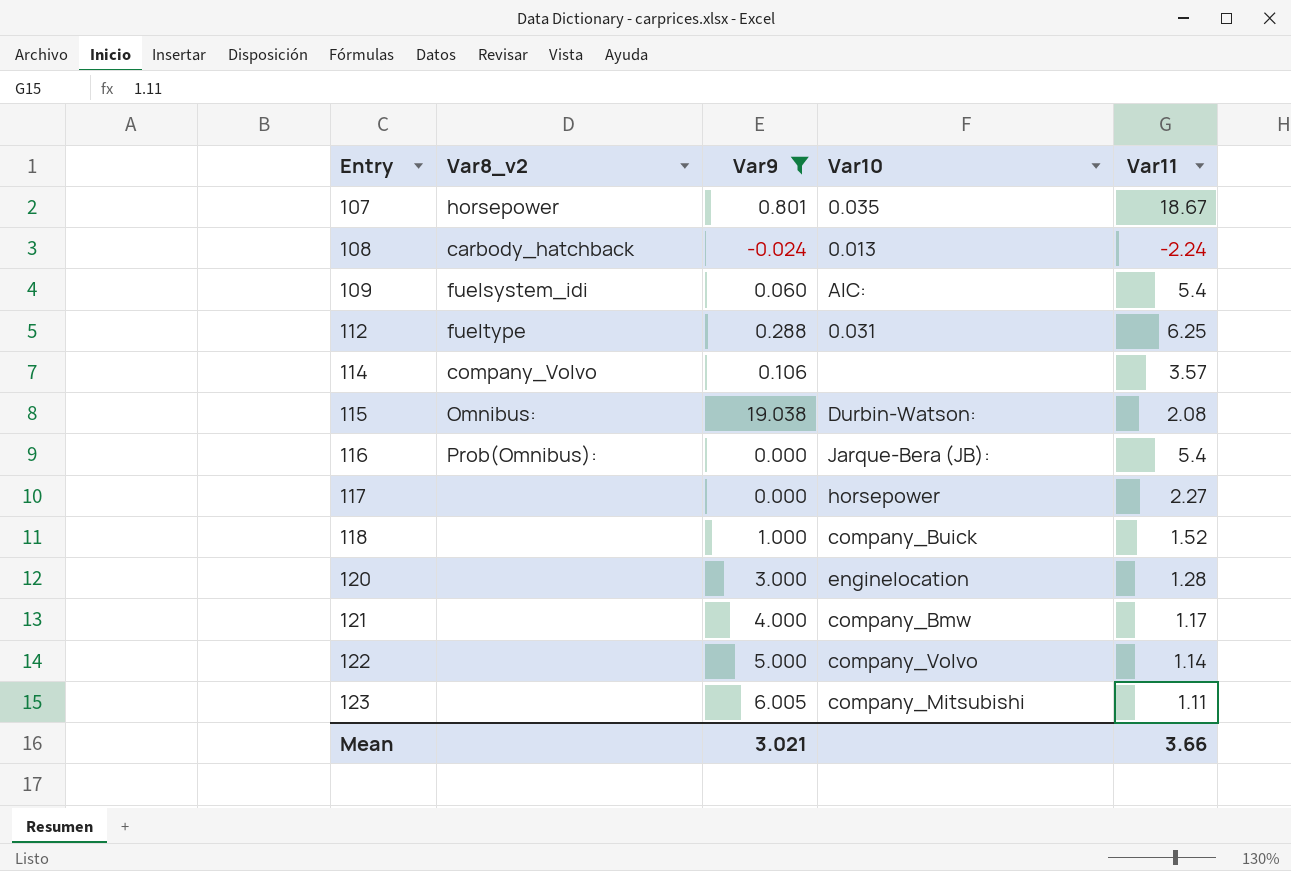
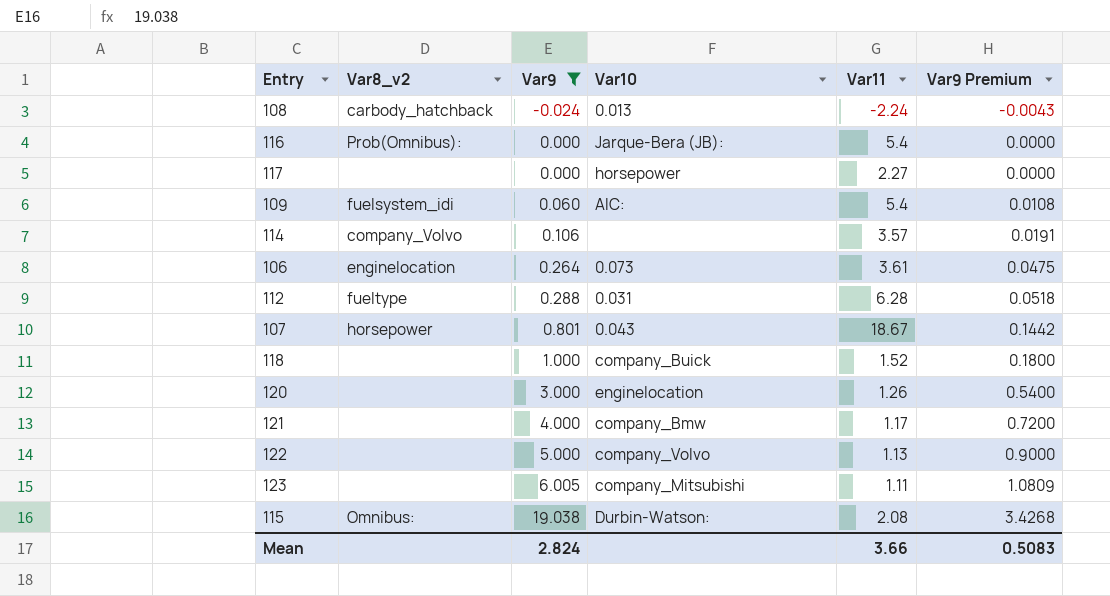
row order: Entry ascending -> Var9 ascending
column Var9 Premium | formula: none -> [Var9] * 0.18
row 106: none -> enginelocation | 0.264 | 0.073 | 3.61 | 0.0475
112 | Var11: 6.25 -> 6.28
107 | Var10: 0.035 -> 0.043
120 | Var11: 1.28 -> 1.26
122 | Var11: 1.14 -> 1.13
Mean | Var9: 3.021 -> 2.824

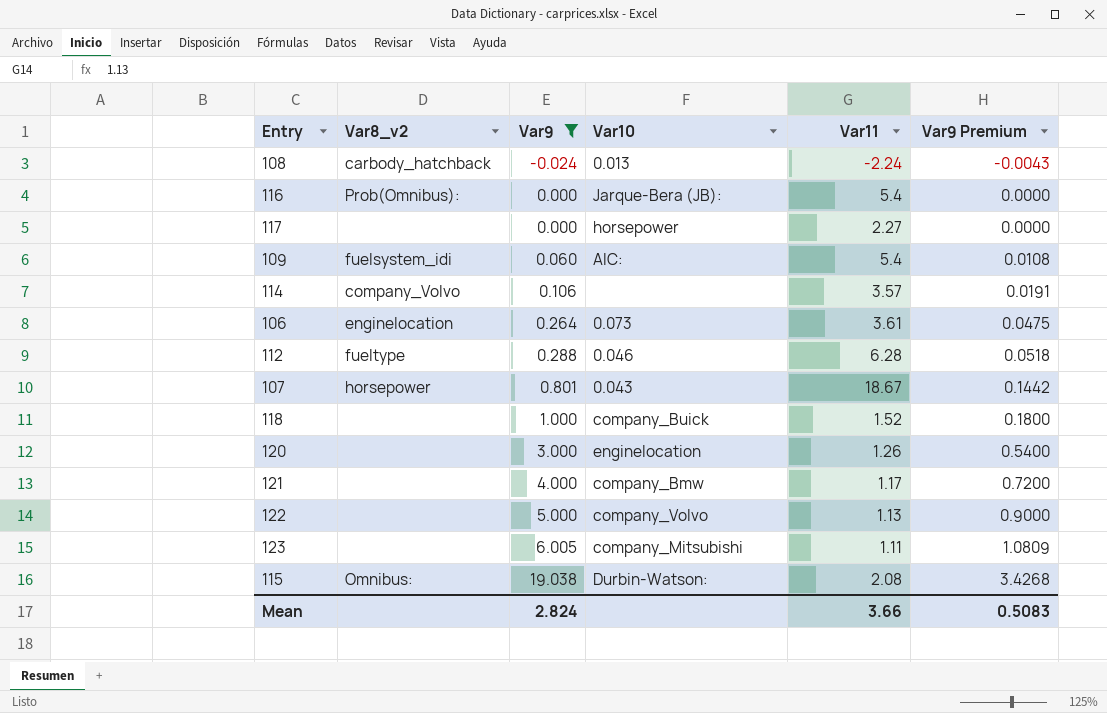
112 | Var10: 0.031 -> 0.046

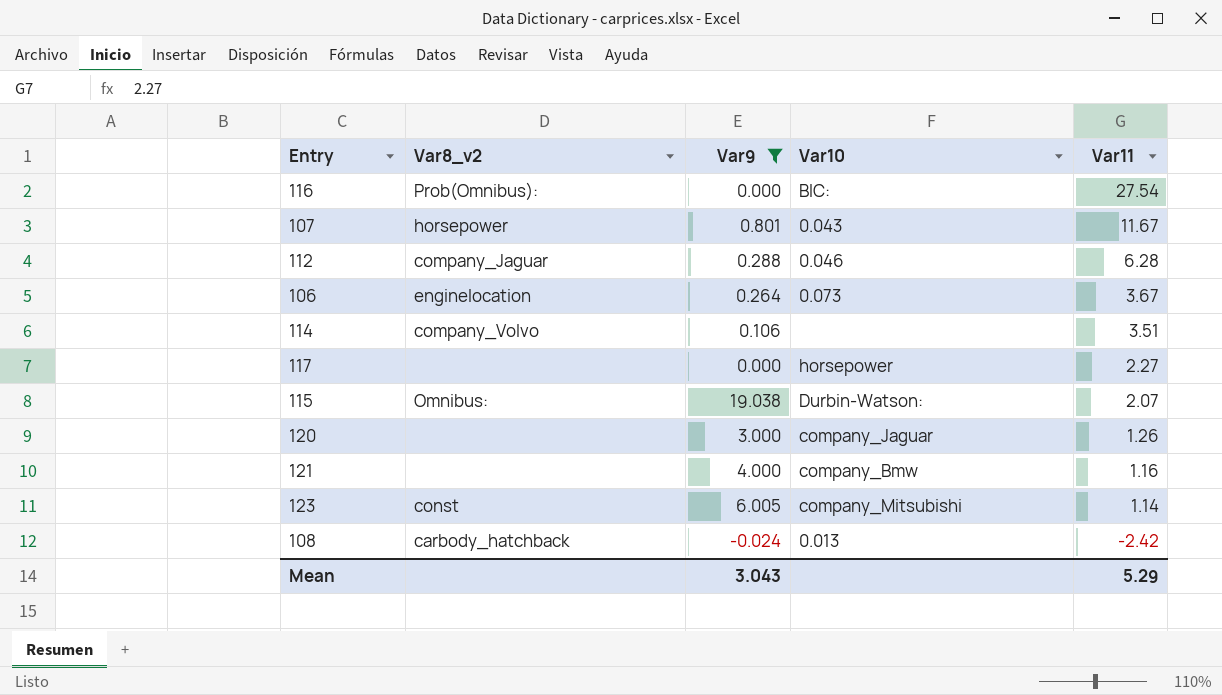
row order: Var9 ascending -> Var11 descending
column Var9 Premium | formula: [Var9] * 0.18 -> none
row 109: fuelsystem_idi | 0.060 | AIC: | 5.4 | 0.0108 -> none
row 118: none | 1.000 | company_Buick | 1.52 | 0.1800 -> none
row 122: none | 5.000 | company_Volvo | 1.13 | 0.9000 -> none
116 | Var10: Jarque-Bera (JB): -> BIC:
116 | Var11: 5.4 -> 27.54
107 | Var11: 18.67 -> 11.67
112 | Var8_v2: fueltype -> company_Jaguar
106 | Var11: 3.61 -> 3.67
114 | Var11: 3.57 -> 3.51
115 | Var11: 2.08 -> 2.07
120 | Var10: enginelocation -> company_Jaguar
121 | Var11: 1.17 -> 1.16
123 | Var8_v2: none -> const
123 | Var11: 1.11 -> 1.14
108 | Var11: -2.24 -> -2.42
Mean | Var9: 2.824 -> 3.043
Mean | Var11: 3.66 -> 5.29

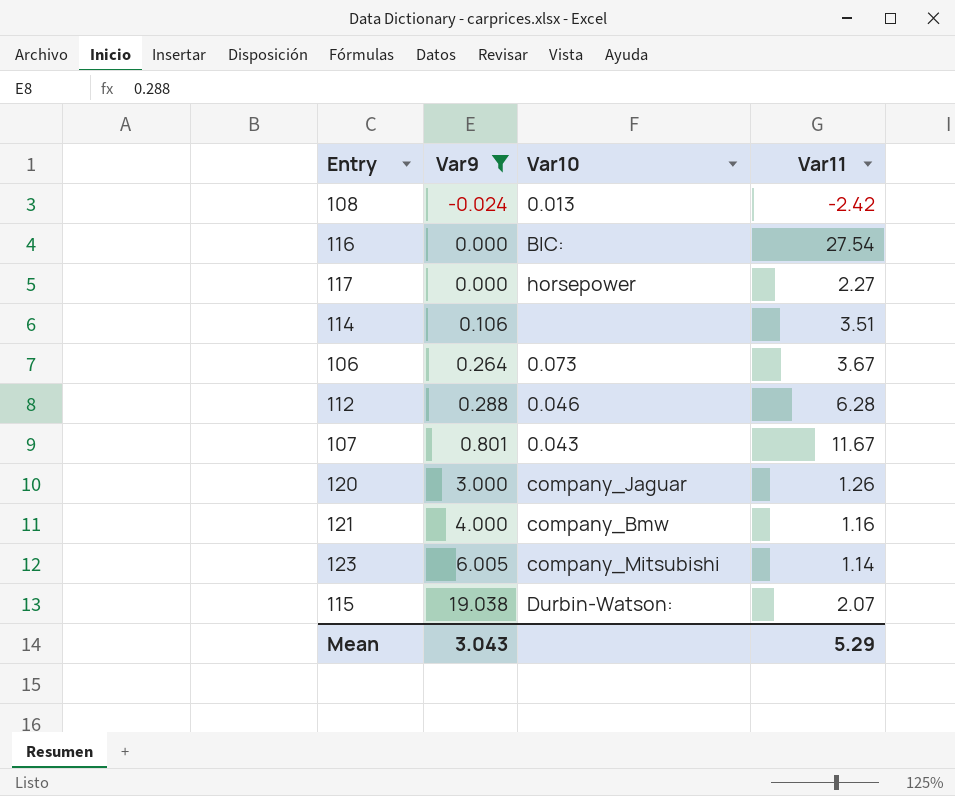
row order: Var11 descending -> Var9 ascending
column Var8_v2 | position: 2 -> none

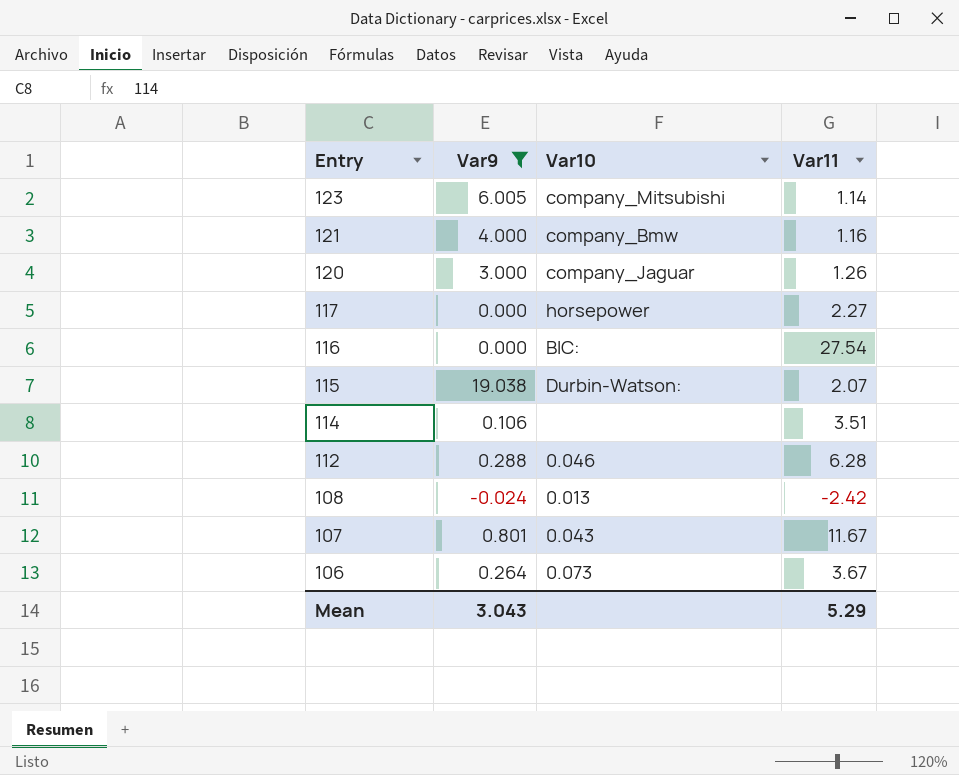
row order: Var9 ascending -> Entry descending

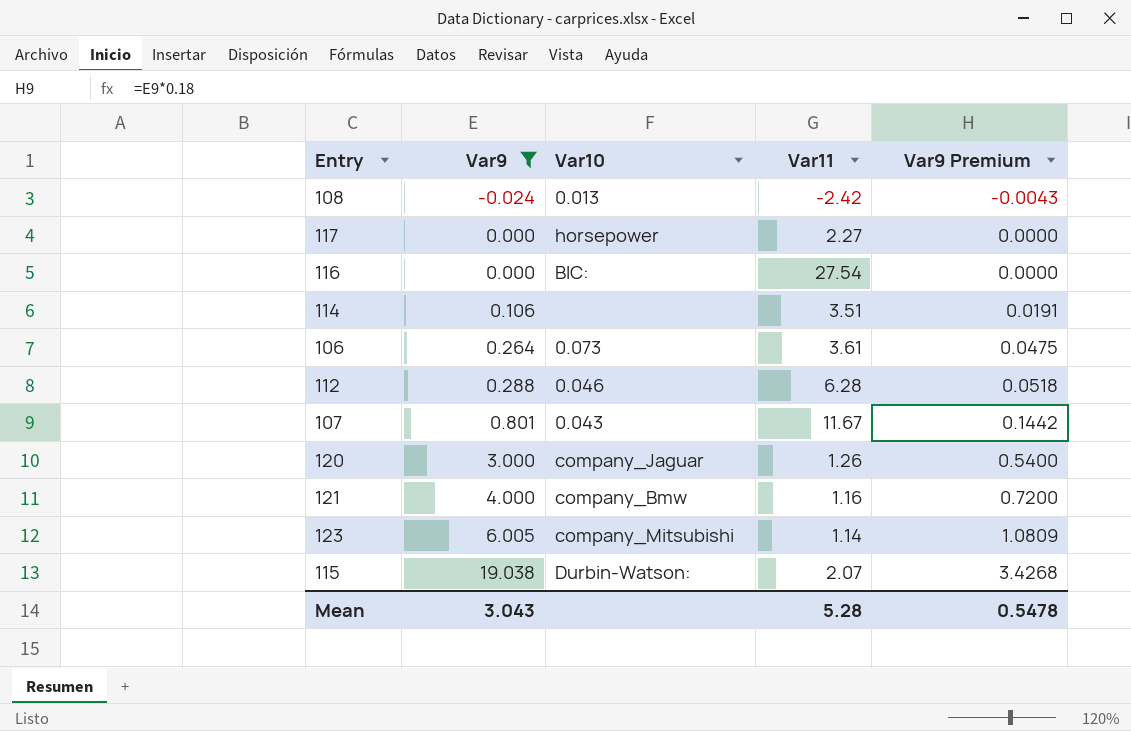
row order: Entry descending -> Var9 ascending
column Var9 Premium | formula: none -> [Var9] * 0.18
106 | Var11: 3.67 -> 3.61
Mean | Var11: 5.29 -> 5.28

